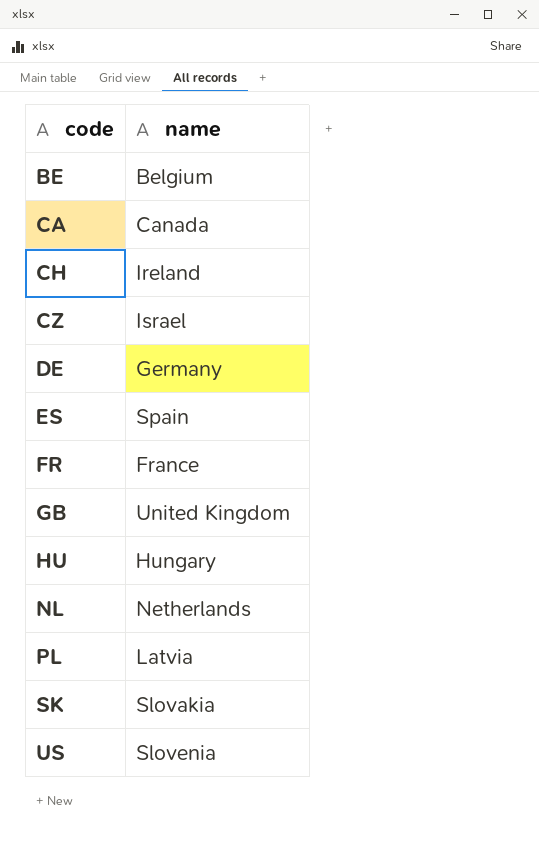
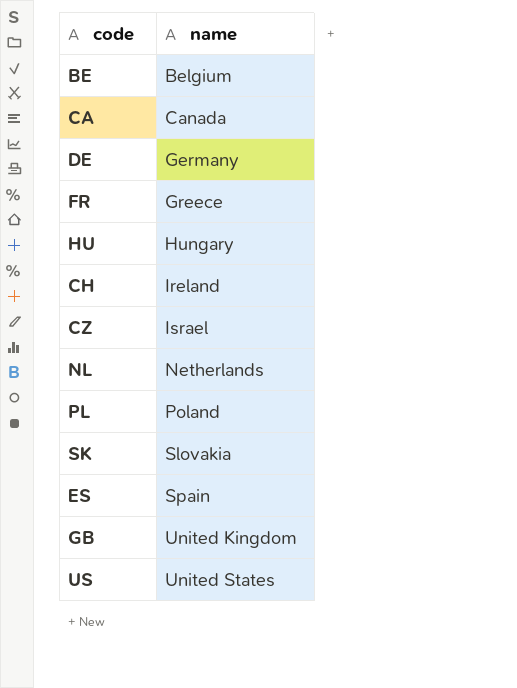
row order: code ascending -> name ascending
FR | name: France -> Greece
PL | name: Latvia -> Poland
US | name: Slovenia -> United States

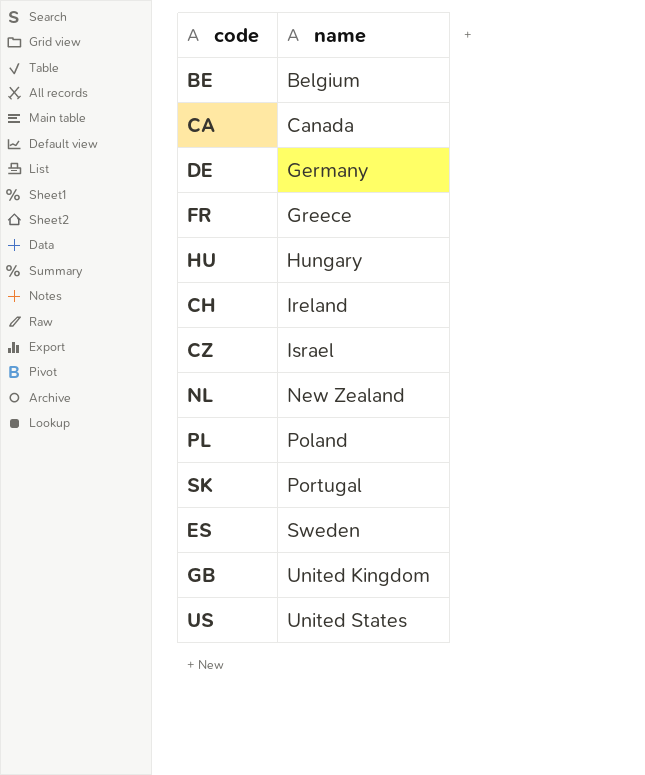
NL | name: Netherlands -> New Zealand
SK | name: Slovakia -> Portugal
ES | name: Spain -> Sweden

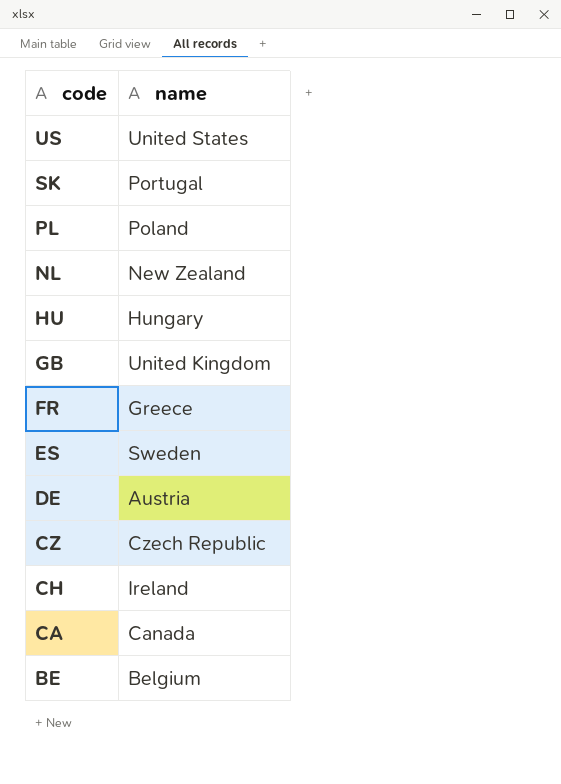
row order: name ascending -> code descending
DE | name: Germany -> Austria
CZ | name: Israel -> Czech Republic

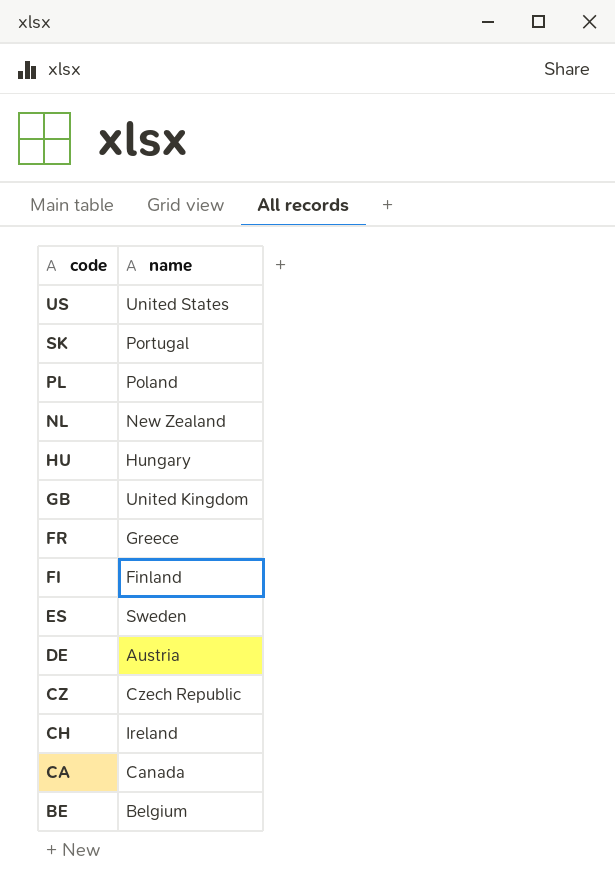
row FI: none -> Finland

